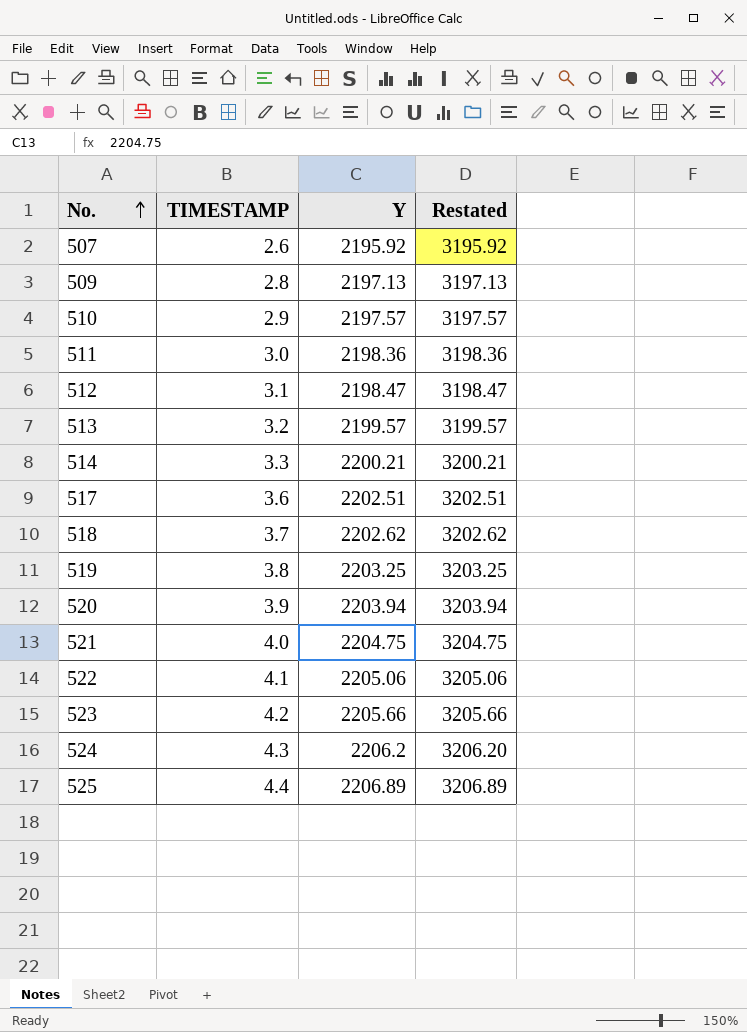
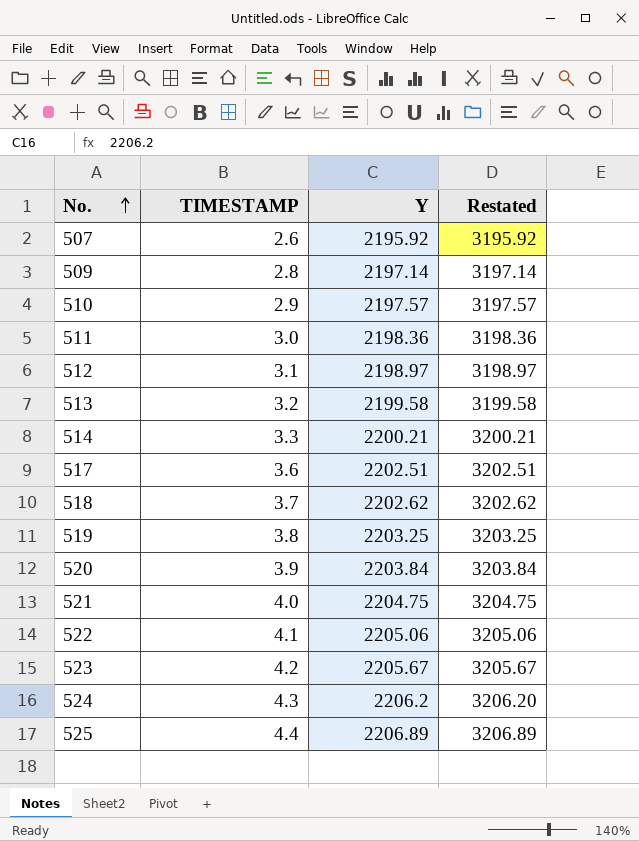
509 | Y: 2197.13 -> 2197.14
509 | Restated: 3197.13 -> 3197.14
512 | Y: 2198.47 -> 2198.97
512 | Restated: 3198.47 -> 3198.97
513 | Y: 2199.57 -> 2199.58
513 | Restated: 3199.57 -> 3199.58
520 | Y: 2203.94 -> 2203.84
520 | Restated: 3203.94 -> 3203.84
523 | Y: 2205.66 -> 2205.67
523 | Restated: 3205.66 -> 3205.67

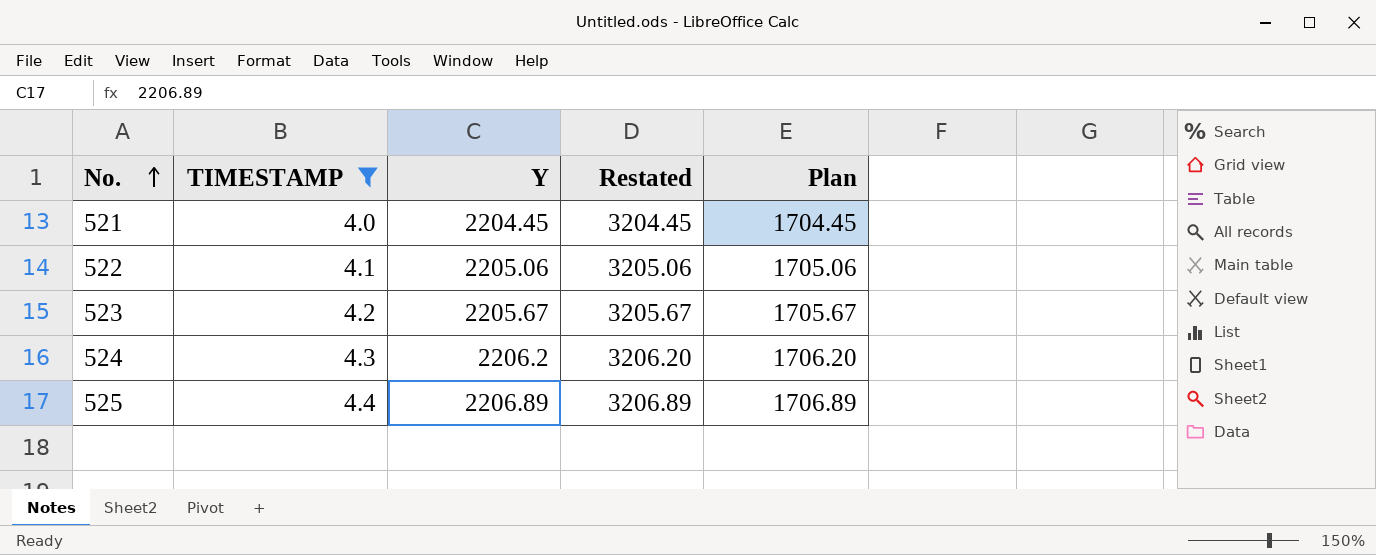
filter: none -> TIMESTAMP >= 4.0
column Plan | formula: none -> [Y] - 500
521 | Y: 2204.75 -> 2204.45
521 | Restated: 3204.75 -> 3204.45

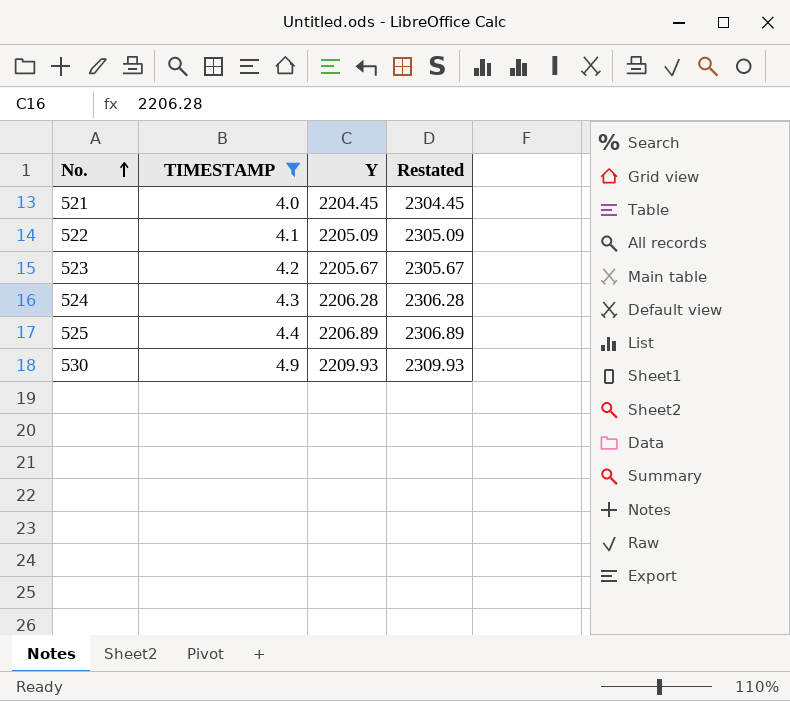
column Plan | formula: [Y] - 500 -> none
column Restated | formula: [Y] + 1000 -> [Y] + 100
522 | Y: 2205.06 -> 2205.09
524 | Y: 2206.2 -> 2206.28
row 530: none -> 4.9 | 2209.93 | 2309.93

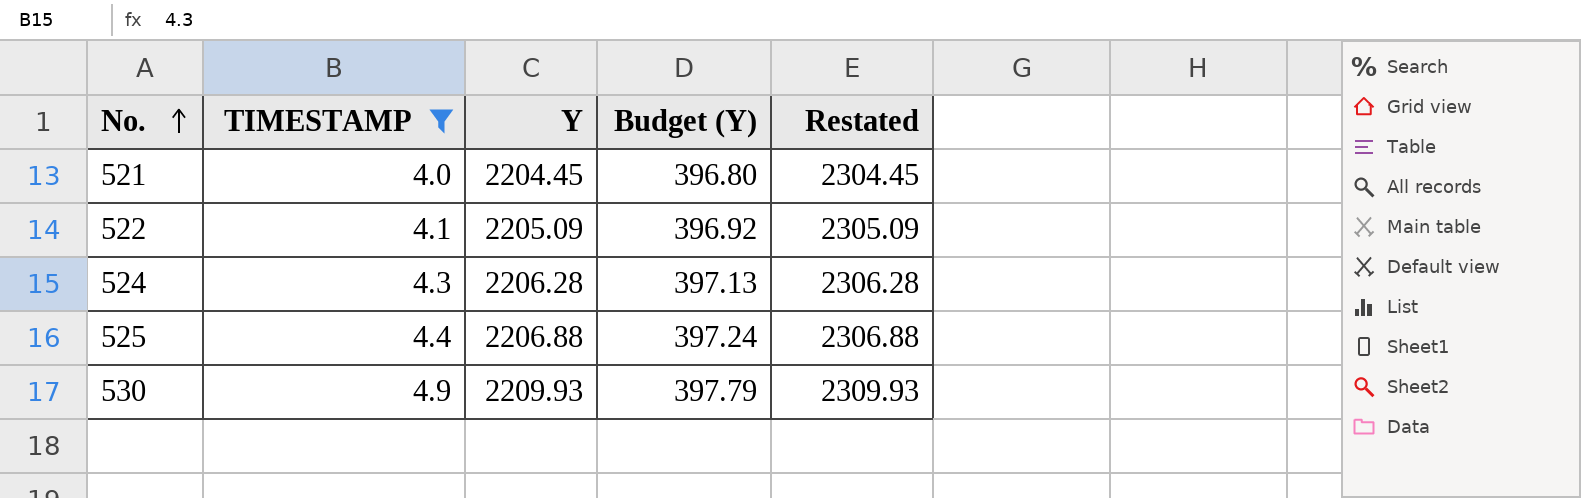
column Budget (Y) | formula: none -> [Y] * 0.18
row 523: 4.2 | 2205.67 | 2305.67 -> none
525 | Y: 2206.89 -> 2206.88
525 | Restated: 2306.89 -> 2306.88

